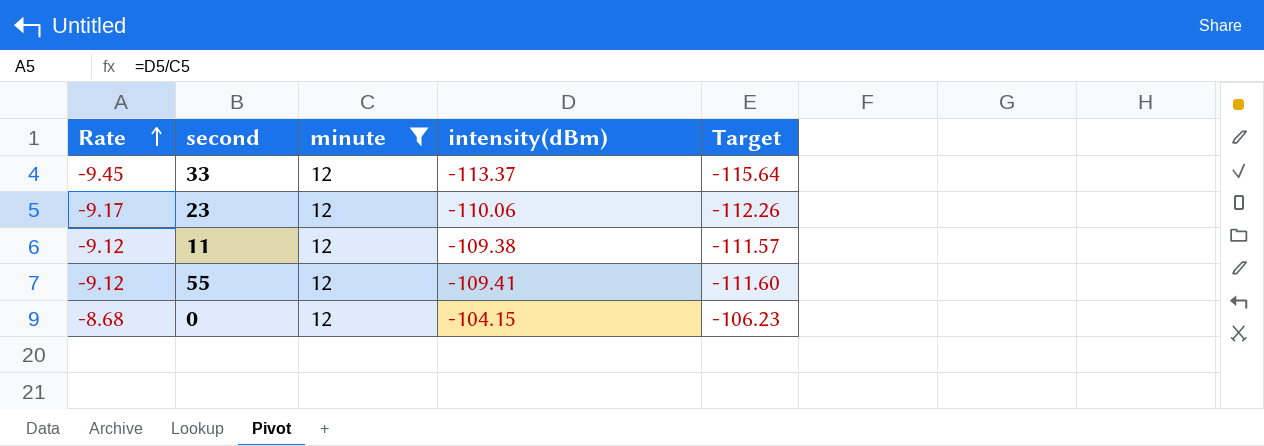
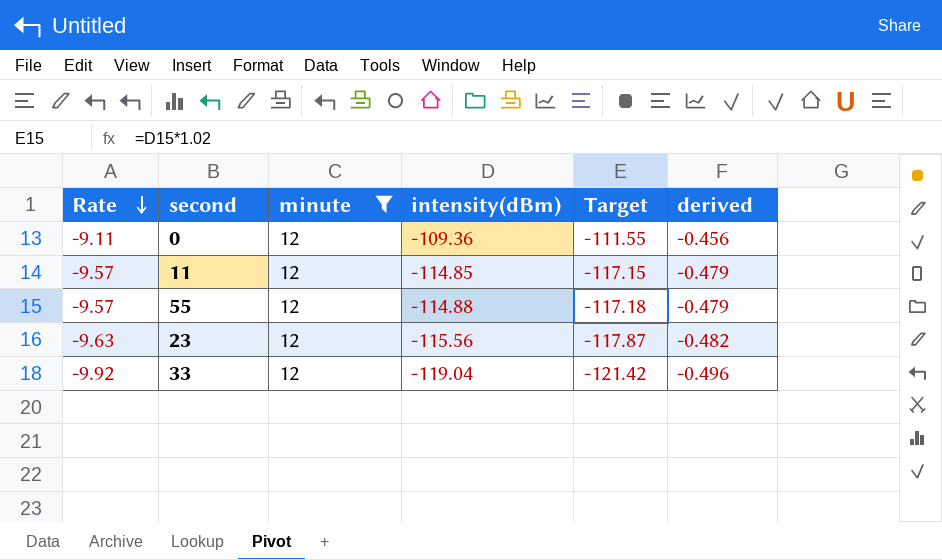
row order: Rate ascending -> Rate descending
column derived | formula: none -> [Rate] * 0.05
0 | Rate: -8.68 -> -9.11
0 | intensity(dBm): -104.15 -> -109.36
0 | Target: -106.23 -> -111.55
11 | Rate: -9.12 -> -9.57
11 | intensity(dBm): -109.38 -> -114.85
11 | Target: -111.57 -> -117.15
55 | Rate: -9.12 -> -9.57
55 | intensity(dBm): -109.41 -> -114.88
55 | Target: -111.60 -> -117.18
23 | Rate: -9.17 -> -9.63
23 | intensity(dBm): -110.06 -> -115.56
23 | Target: -112.26 -> -117.87
33 | Rate: -9.45 -> -9.92
33 | intensity(dBm): -113.37 -> -119.04
33 | Target: -115.64 -> -121.42

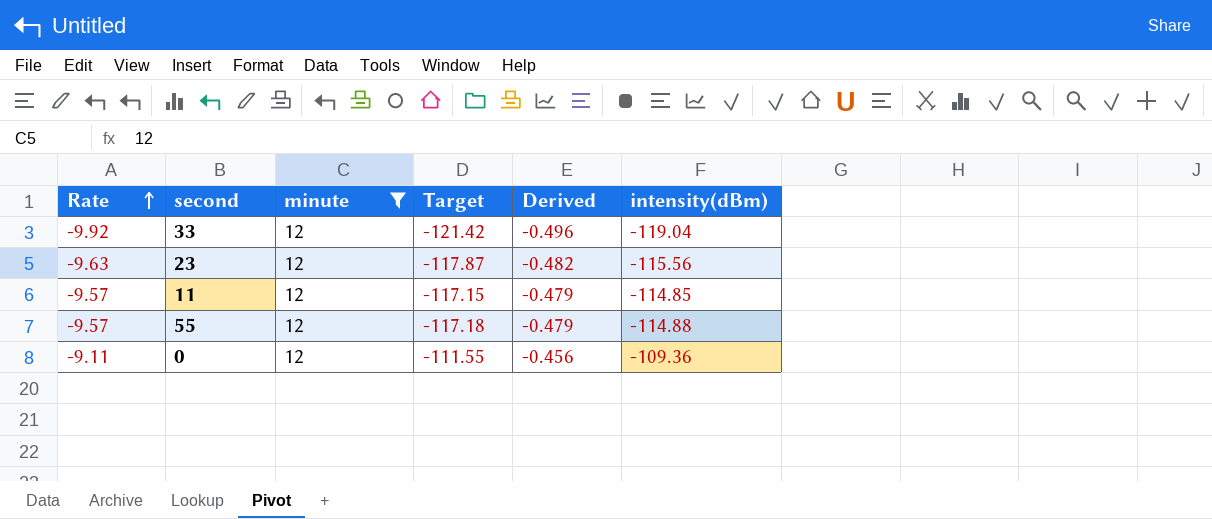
row order: Rate descending -> Rate ascending
column name: derived -> Derived
column intensity(dBm) | position: 4 -> 6

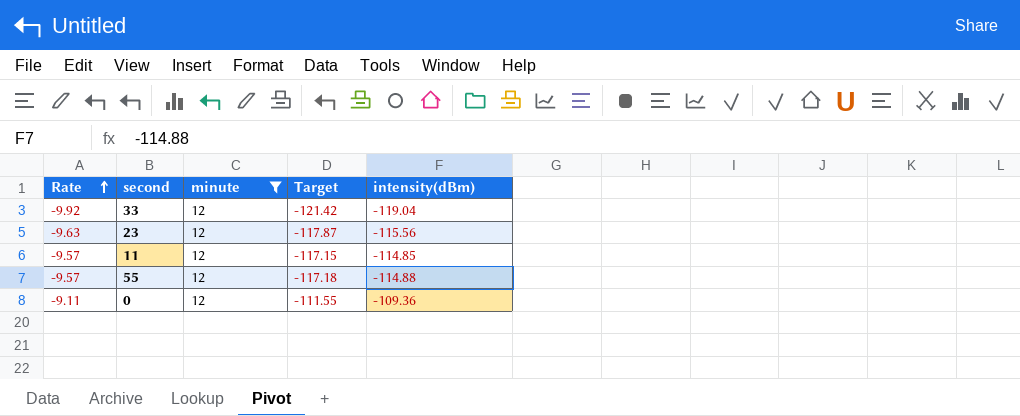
column Derived | formula: [Rate] * 0.05 -> none

